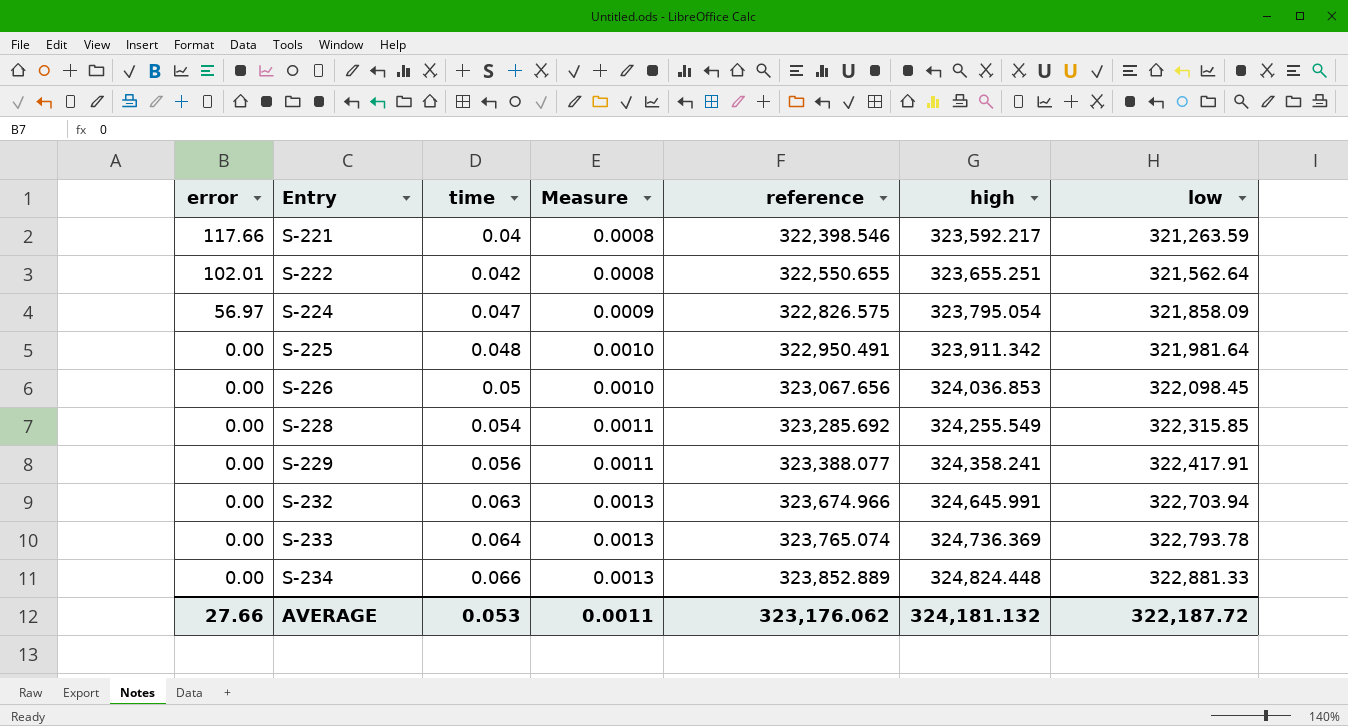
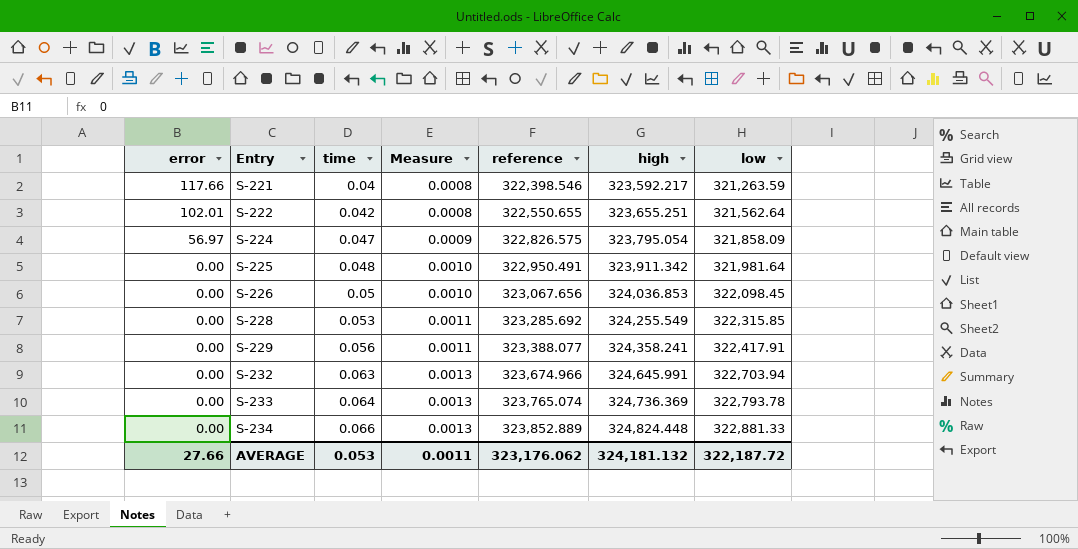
S-228 | time: 0.054 -> 0.053

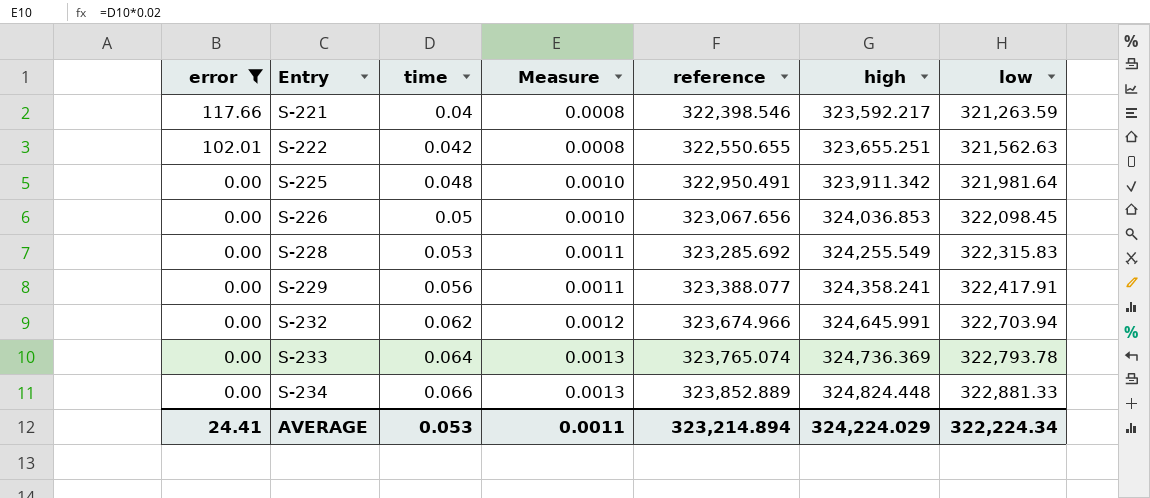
filter: none -> error != 56.97
S-222 | low: 321,562.64 -> 321,562.63
S-228 | low: 322,315.85 -> 322,315.83
S-232 | time: 0.063 -> 0.062
S-232 | Measure: 0.0013 -> 0.0012
AVERAGE | error: 27.66 -> 24.41
AVERAGE | reference: 323,176.062 -> 323,214.894
AVERAGE | high: 324,181.132 -> 324,224.029
AVERAGE | low: 322,187.72 -> 322,224.34

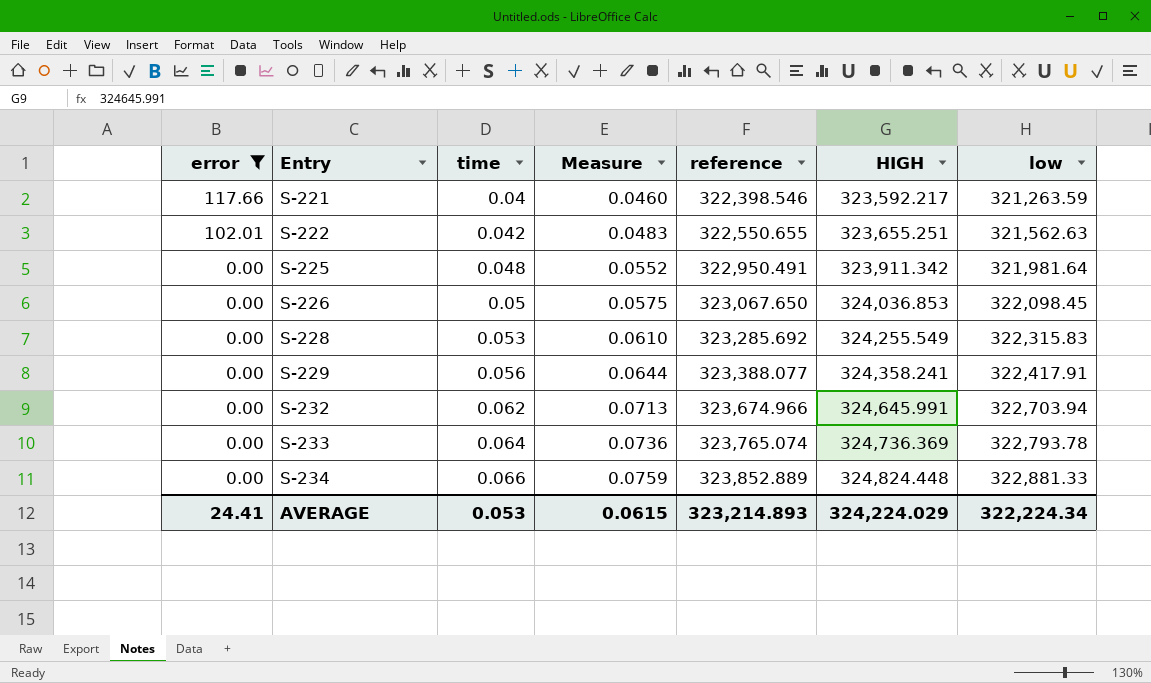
column Measure | formula: [time] * 0.02 -> [time] * 1.15
column name: high -> HIGH
S-226 | reference: 323,067.656 -> 323,067.650
AVERAGE | Measure: 0.0011 -> 0.0615
AVERAGE | reference: 323,214.894 -> 323,214.893

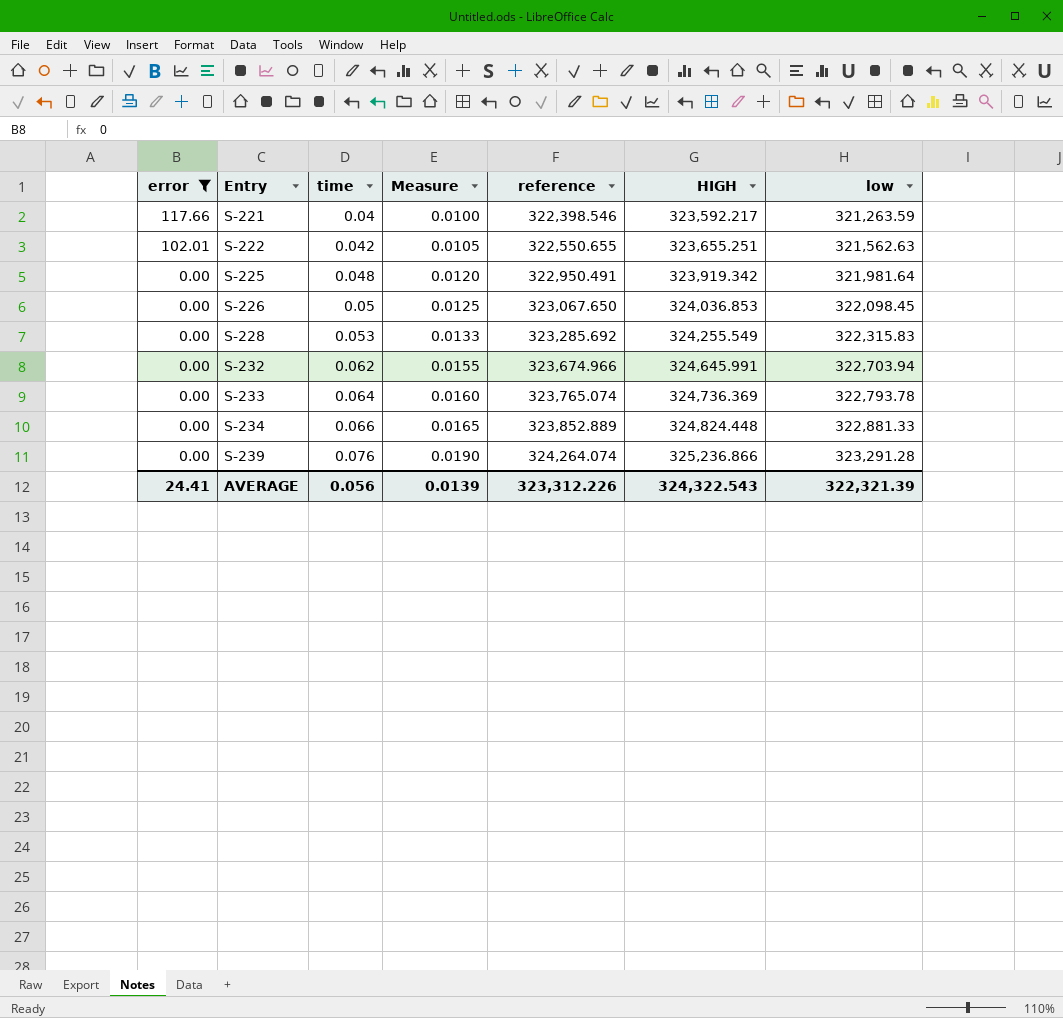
column Measure | formula: [time] * 1.15 -> [time] * 0.25
row S-229: 0.00 | 0.056 | 0.0644 | 323,388.077 | 324,358.241 | 322,417.91 -> none
S-225 | HIGH: 323,911.342 -> 323,919.342
row S-239: none -> 0.00 | 0.076 | 0.0190 | 324,264.074 | 325,236.866 | 323,291.28
AVERAGE | time: 0.053 -> 0.056
AVERAGE | Measure: 0.0615 -> 0.0139
AVERAGE | reference: 323,214.893 -> 323,312.226
AVERAGE | HIGH: 324,224.029 -> 324,322.543
AVERAGE | low: 322,224.34 -> 322,321.39

